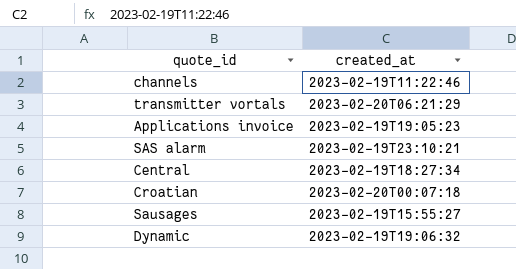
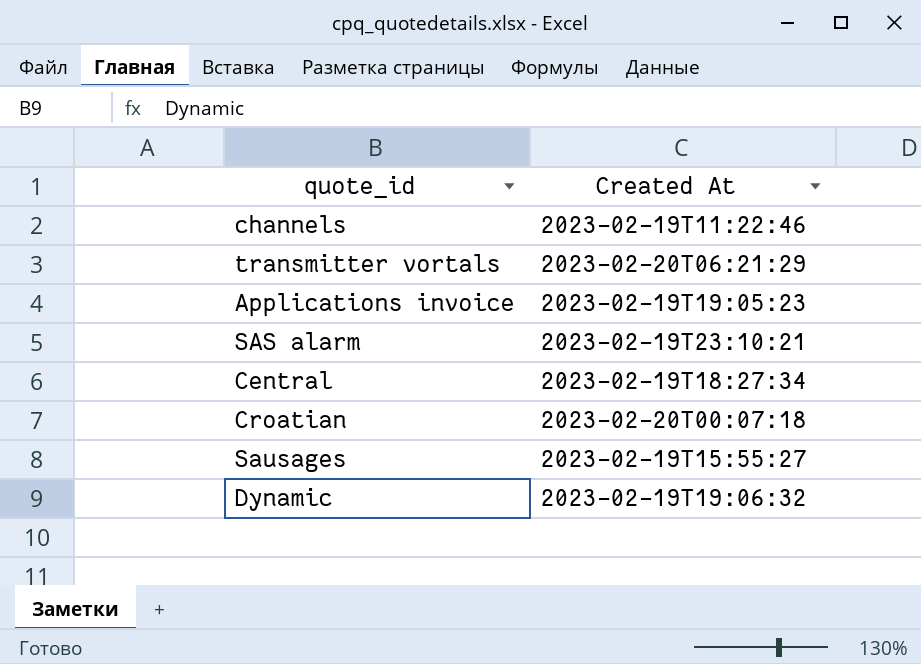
column name: created_at -> Created At

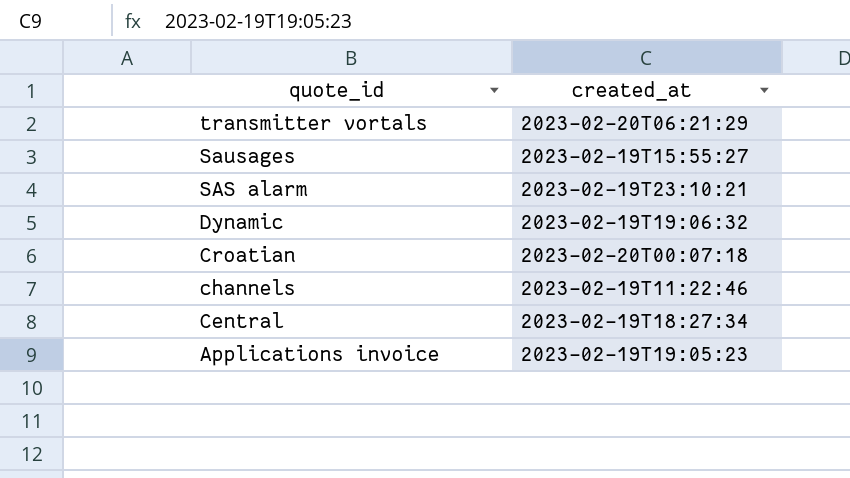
row order: none -> quote_id descending
column name: Created At -> created_at

